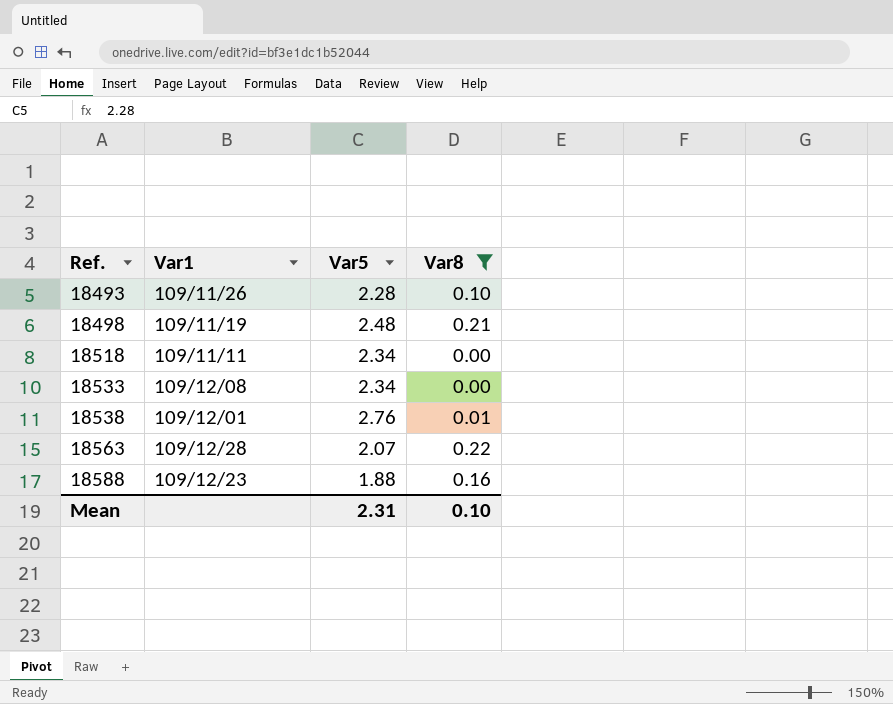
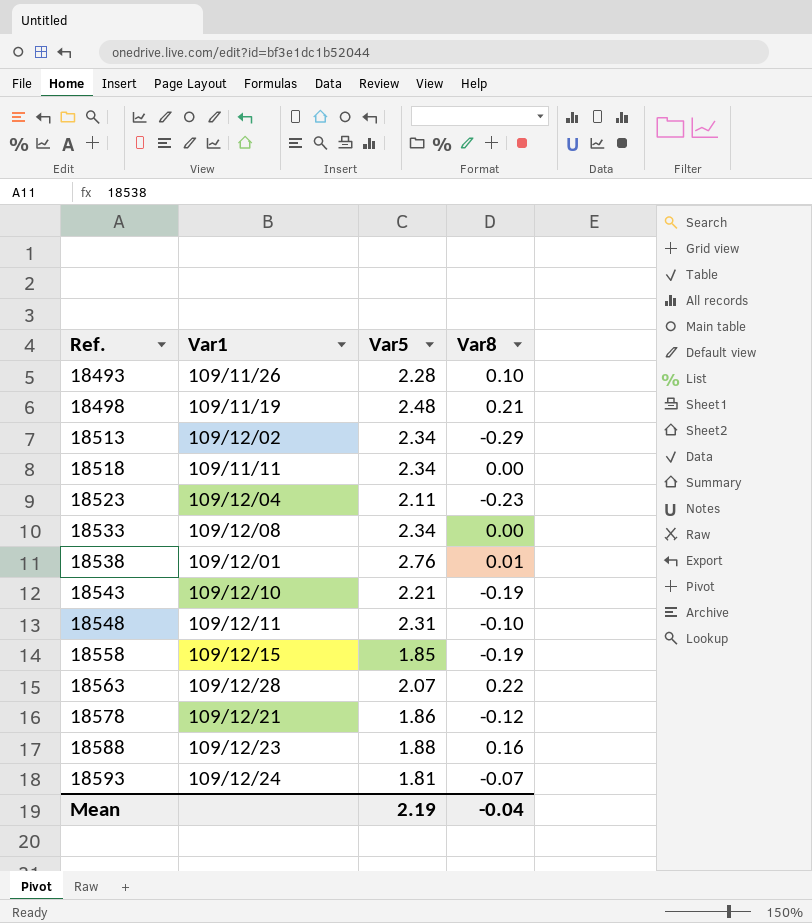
filter: Var8 >= 0.00 -> none
Mean | Var5: 2.31 -> 2.19
Mean | Var8: 0.10 -> -0.04

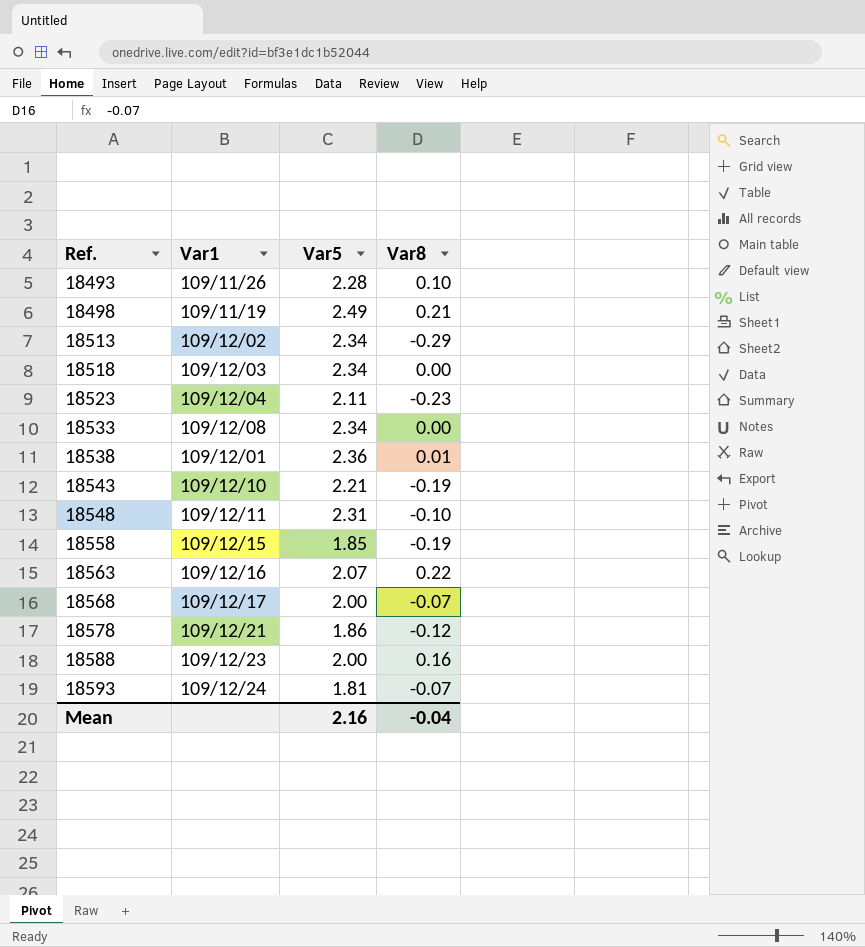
18498 | Var5: 2.48 -> 2.49
18518 | Var1: 109/11/11 -> 109/12/03
18538 | Var5: 2.76 -> 2.36
18563 | Var1: 109/12/28 -> 109/12/16
row 18568: none -> 109/12/17 | 2.00 | -0.07
18588 | Var5: 1.88 -> 2.00
Mean | Var5: 2.19 -> 2.16

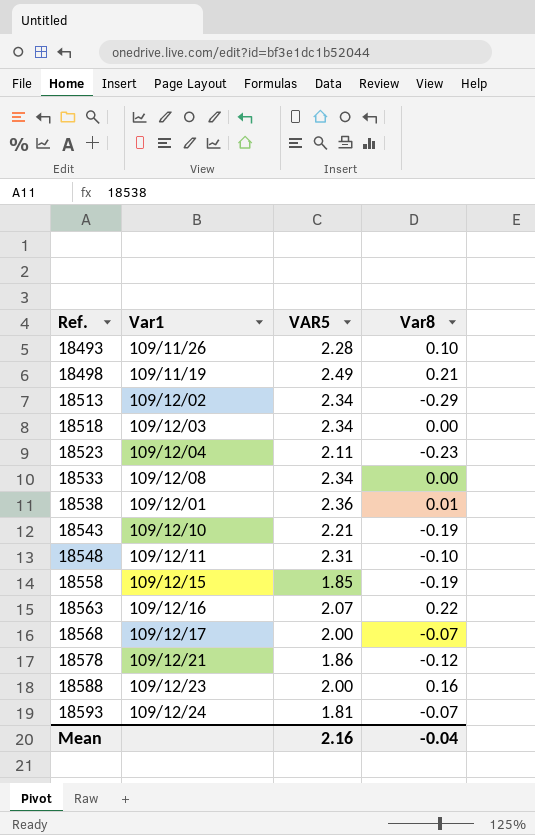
column name: Var5 -> VAR5

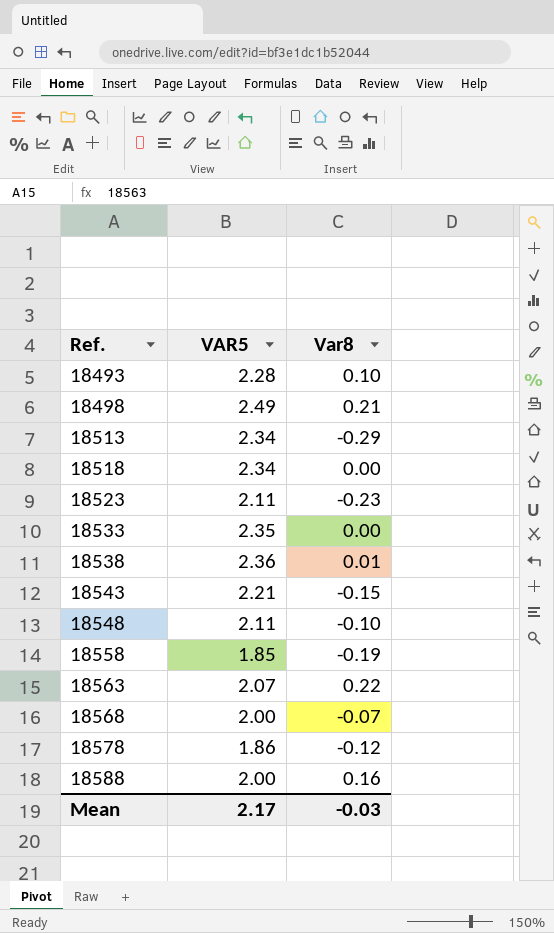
column Var1 | position: 2 -> none
row 18593: 109/12/24 | 1.81 | -0.07 -> none
18533 | VAR5: 2.34 -> 2.35
18543 | Var8: -0.19 -> -0.15
18548 | VAR5: 2.31 -> 2.11
Mean | VAR5: 2.16 -> 2.17
Mean | Var8: -0.04 -> -0.03

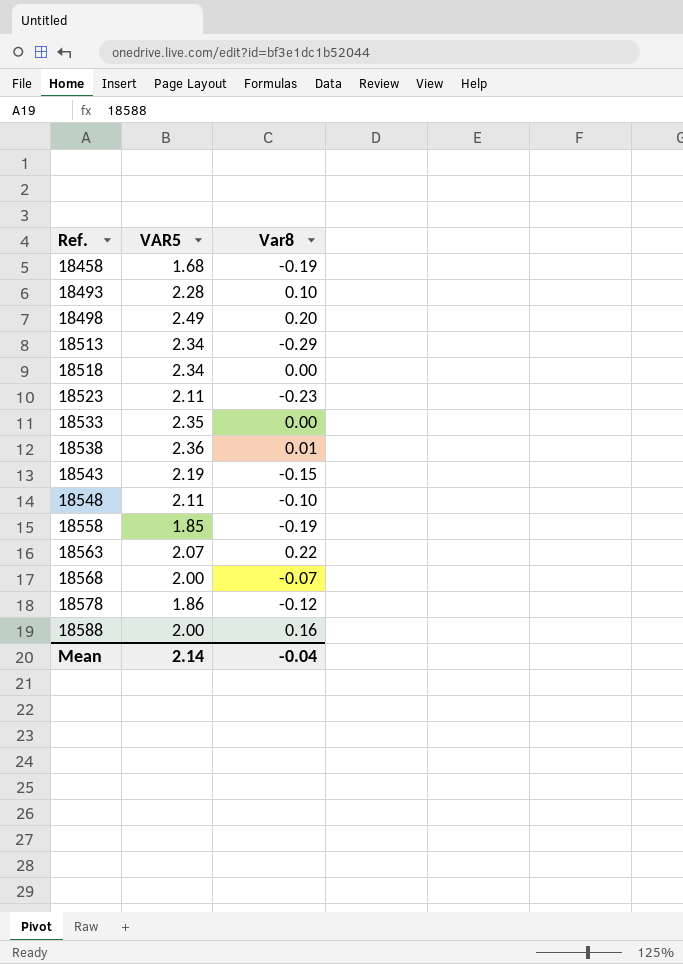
row 18458: none -> 1.68 | -0.19
18498 | Var8: 0.21 -> 0.20
18543 | VAR5: 2.21 -> 2.19
Mean | VAR5: 2.17 -> 2.14
Mean | Var8: -0.03 -> -0.04

